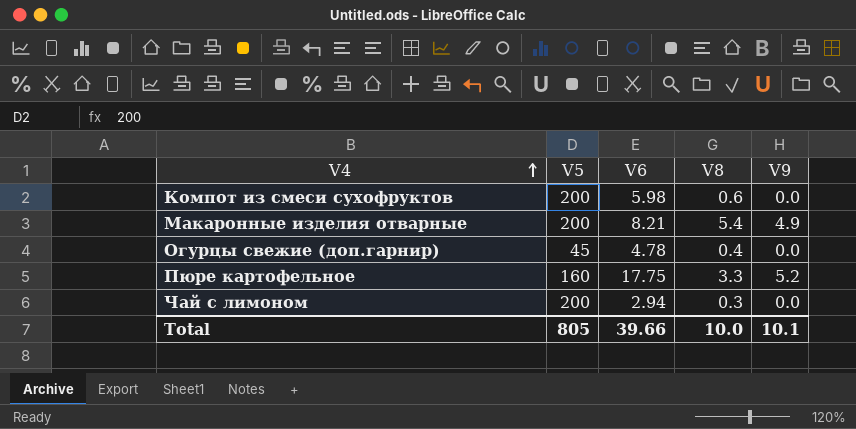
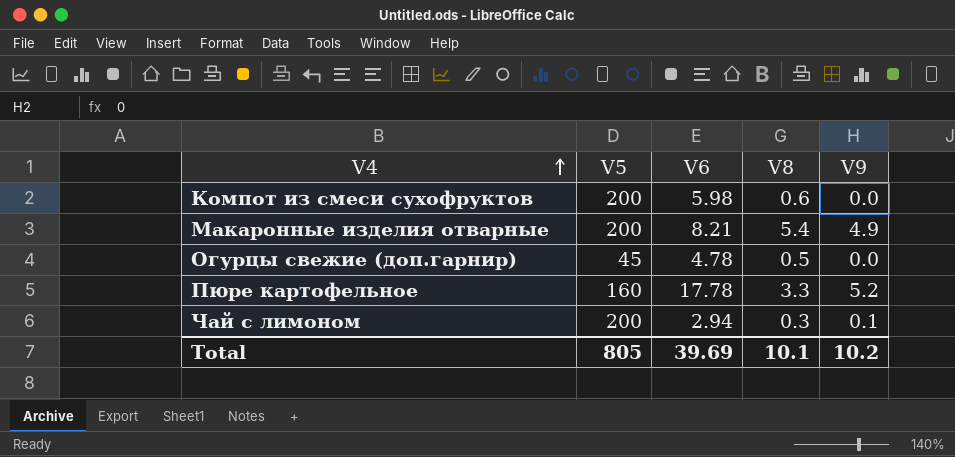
Огурцы свежие (доп.гарнир) | V8: 0.4 -> 0.5
Пюре картофельное | V6: 17.75 -> 17.78
Чай с лимоном | V9: 0.0 -> 0.1
Total | V6: 39.66 -> 39.69
Total | V8: 10.0 -> 10.1
Total | V9: 10.1 -> 10.2

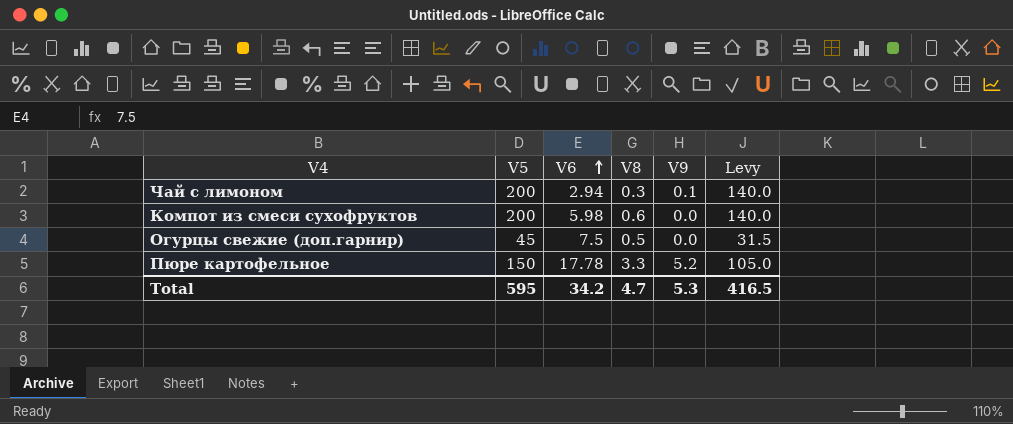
row order: V4 ascending -> V6 ascending
column Levy | formula: none -> [V5] * 0.7
row Макаронные изделия отварные: 200 | 8.21 | 5.4 | 4.9 -> none
Огурцы свежие (доп.гарнир) | V6: 4.78 -> 7.5
Пюре картофельное | V5: 160 -> 150
Total | V5: 805 -> 595
Total | V6: 39.69 -> 34.2
Total | V8: 10.1 -> 4.7
Total | V9: 10.2 -> 5.3

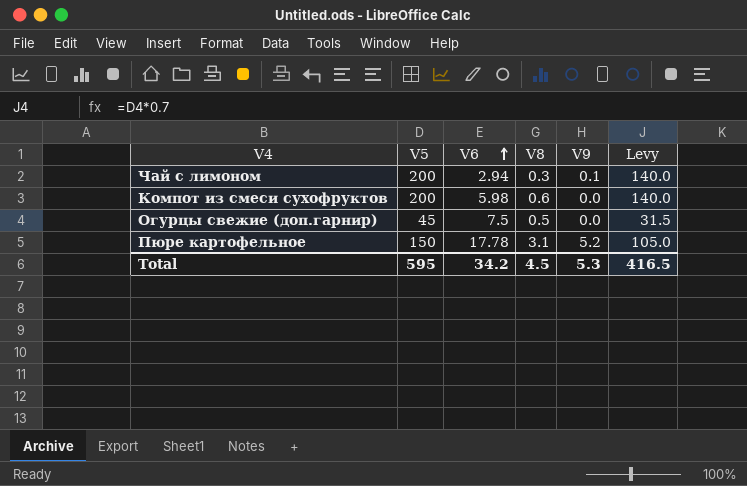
Пюре картофельное | V8: 3.3 -> 3.1
Total | V8: 4.7 -> 4.5

